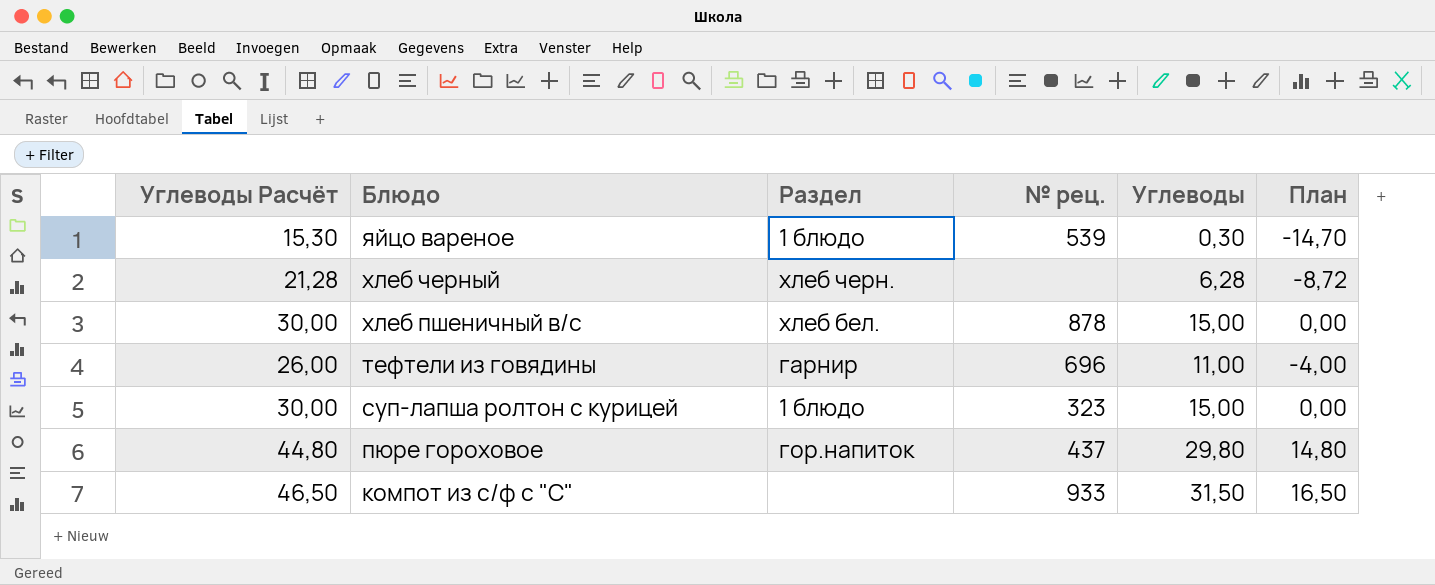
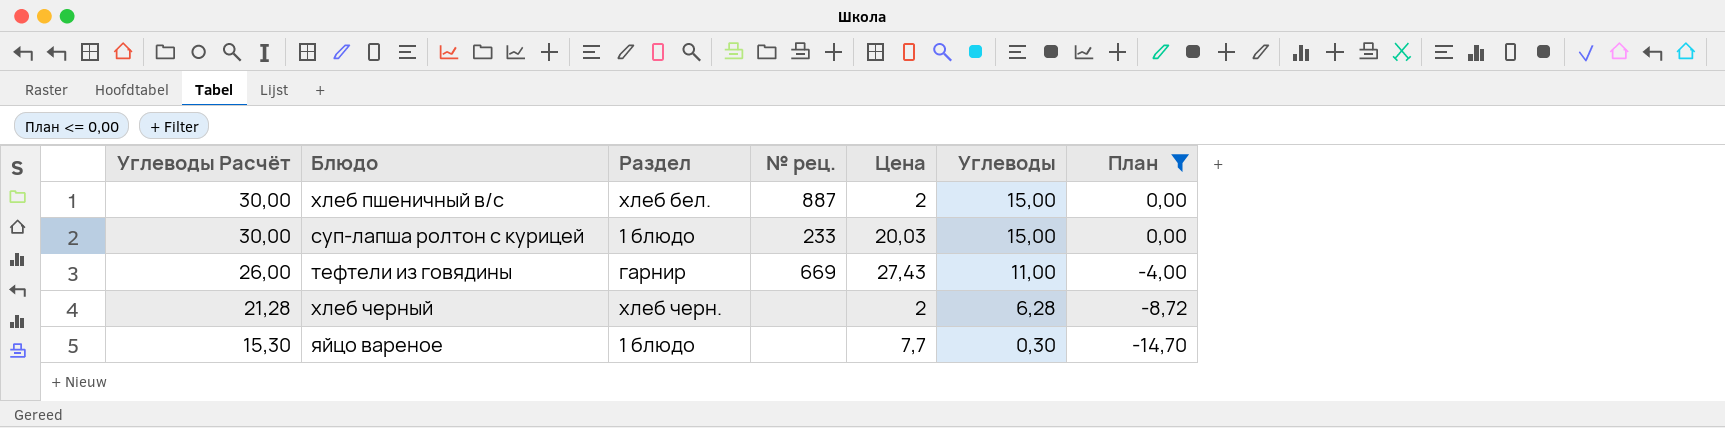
filter: none -> План <= 0,00
row order: Блюдо descending -> Углеводы Расчёт descending
column Цена | position: none -> 5
хлеб пшеничный в/с | № рец.: 878 -> 887
суп-лапша ролтон с курицей | № рец.: 323 -> 233
тефтели из говядины | № рец.: 696 -> 669
яйцо вареное | № рец.: 539 -> none

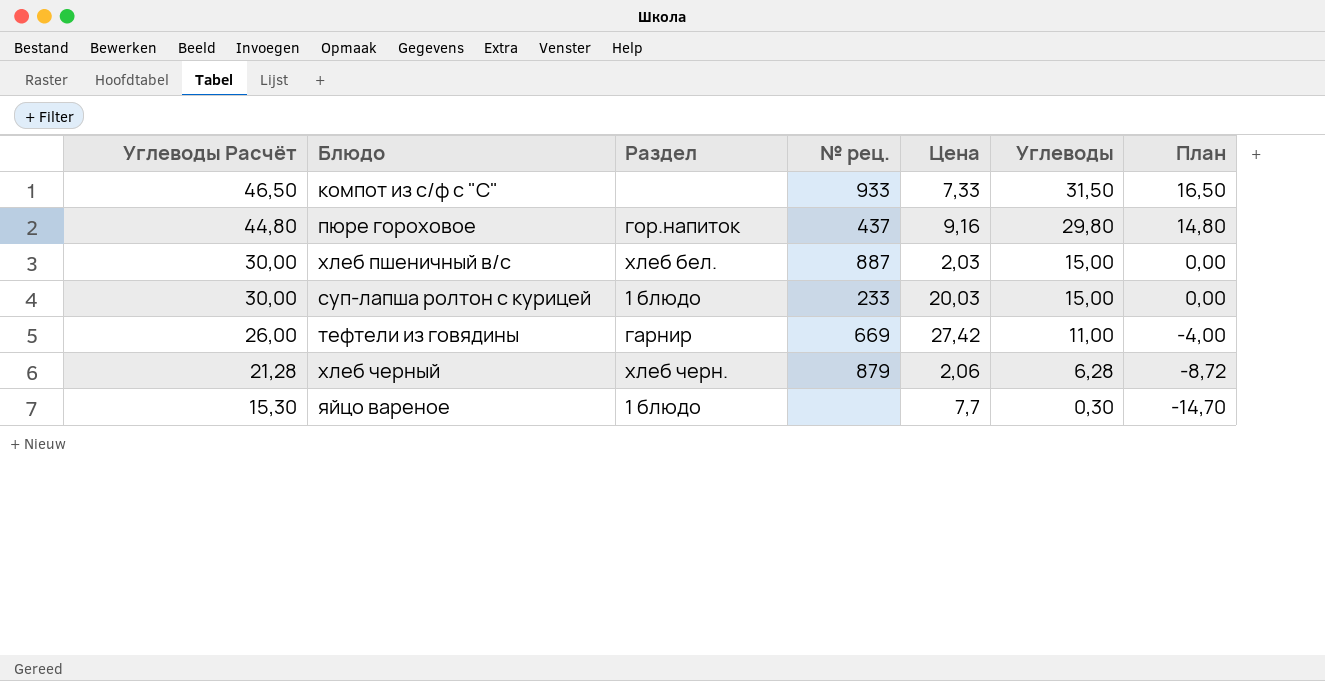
filter: План <= 0,00 -> none
хлеб пшеничный в/с | Цена: 2 -> 2,03
тефтели из говядины | Цена: 27,43 -> 27,42
хлеб черный | № рец.: none -> 879
хлеб черный | Цена: 2 -> 2,06

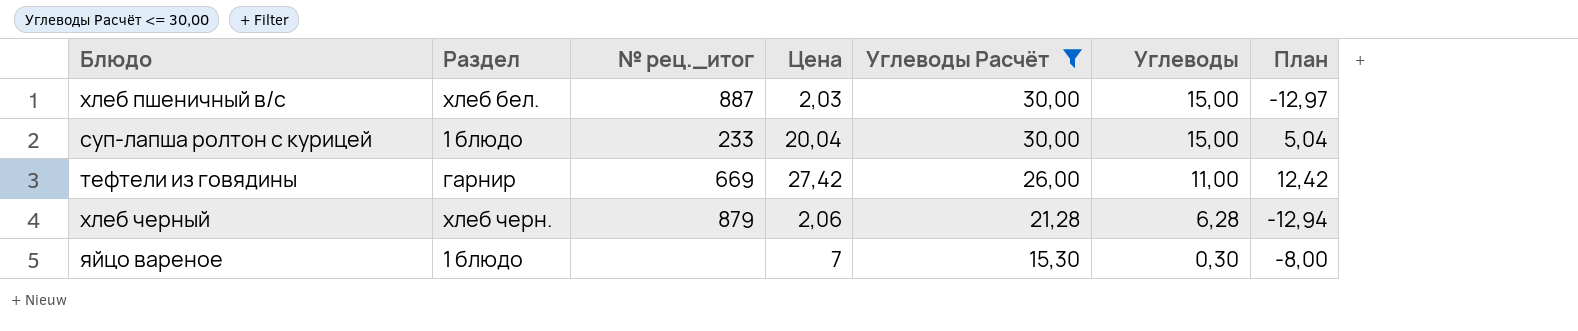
filter: none -> Углеводы Расчёт <= 30,00
column name: № рец. -> № рец._итог
column Углеводы Расчёт | position: 1 -> 5
column План | formula: [Углеводы] - 15 -> [Цена] - 15
суп-лапша ролтон с курицей | Цена: 20,03 -> 20,04
яйцо вареное | Цена: 7,7 -> 7

